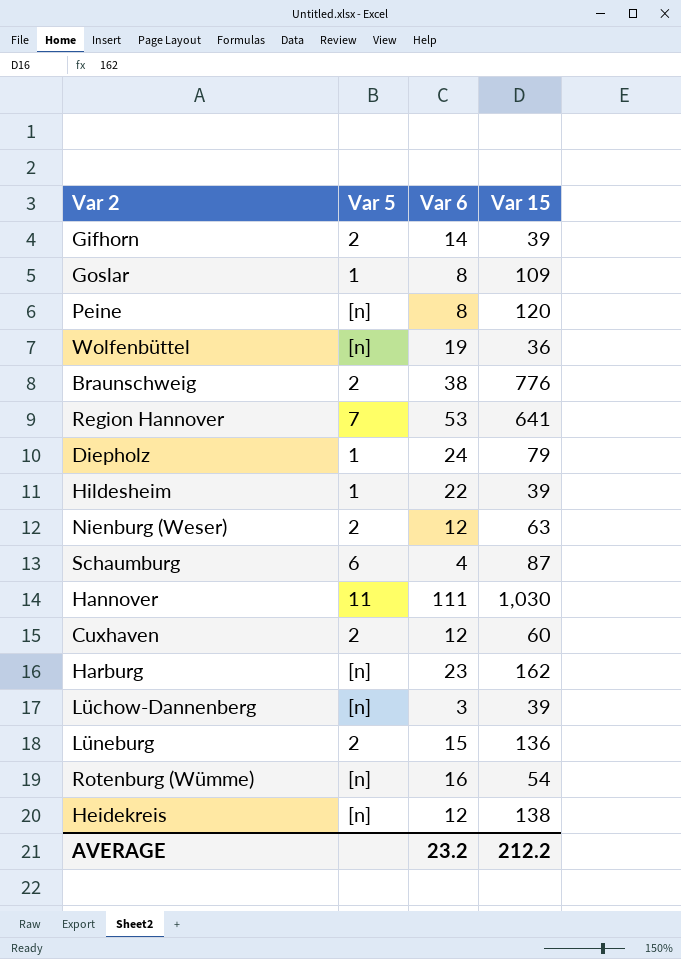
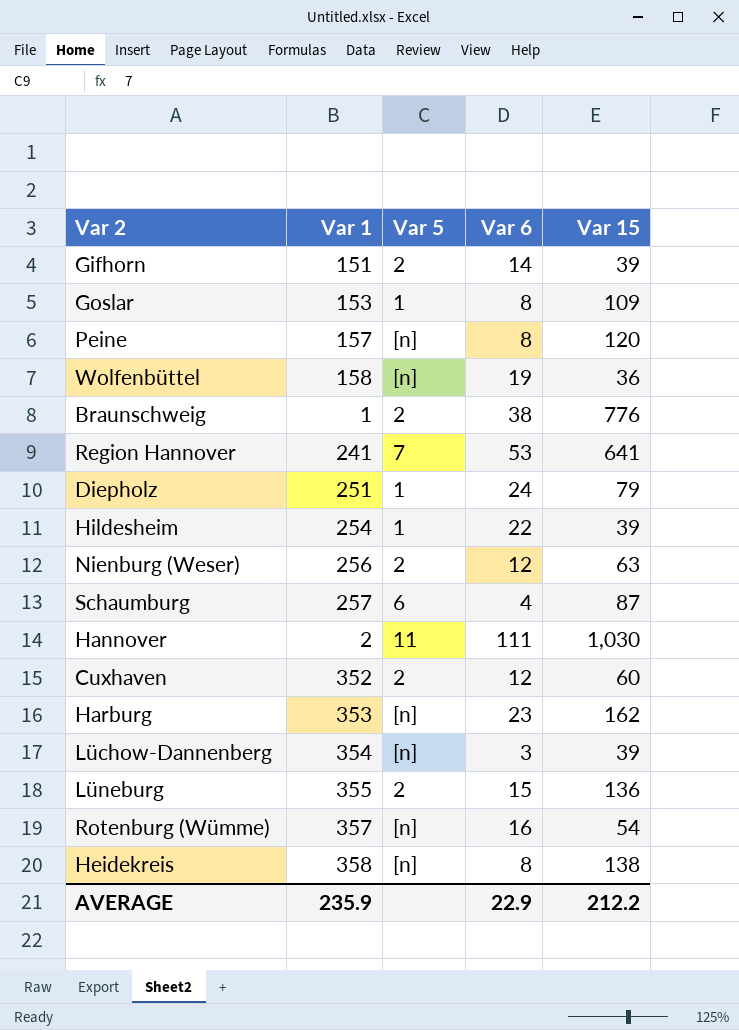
column Var 1 | position: none -> 2
Heidekreis | Var 6: 12 -> 8
AVERAGE | Var 6: 23.2 -> 22.9

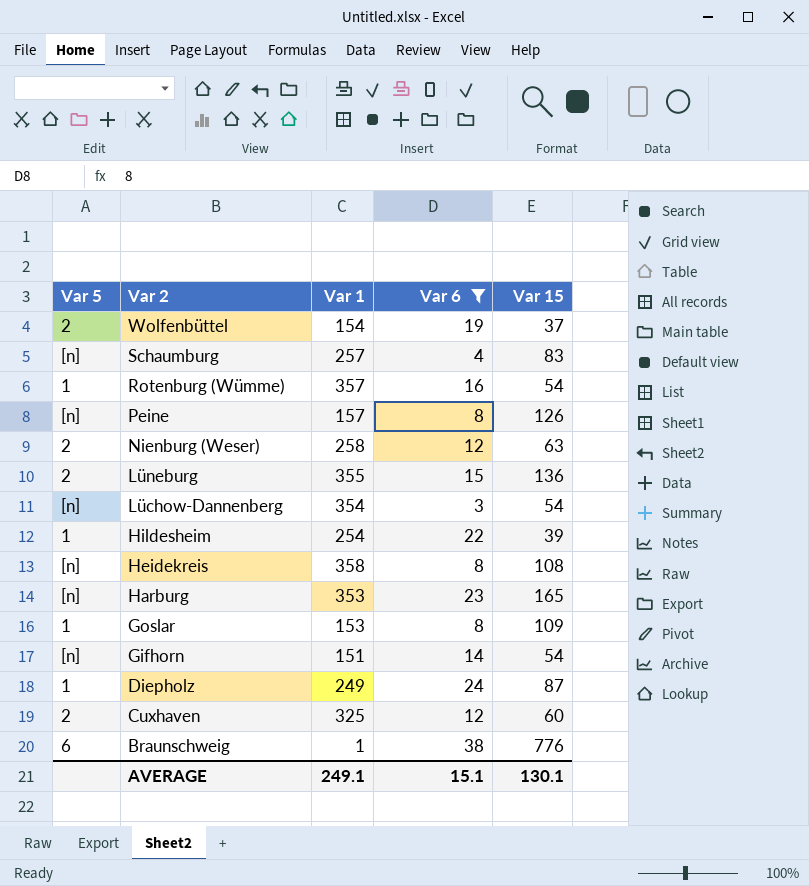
filter: none -> Var 6 <= 38
row order: none -> Var 2 descending
column Var 5 | position: 3 -> 1
Wolfenbüttel | Var 5: [n] -> 2
Wolfenbüttel | Var 1: 158 -> 154
Wolfenbüttel | Var 15: 36 -> 37
Schaumburg | Var 5: 6 -> [n]
Schaumburg | Var 15: 87 -> 83
Rotenburg (Wümme) | Var 5: [n] -> 1
Peine | Var 15: 120 -> 126
Nienburg (Weser) | Var 1: 256 -> 258
Lüchow-Dannenberg | Var 15: 39 -> 54
Heidekreis | Var 15: 138 -> 108
Harburg | Var 15: 162 -> 165
Gifhorn | Var 5: 2 -> [n]
Gifhorn | Var 15: 39 -> 54
Diepholz | Var 1: 251 -> 249
Diepholz | Var 15: 79 -> 87
Cuxhaven | Var 1: 352 -> 325
Braunschweig | Var 5: 2 -> 6
AVERAGE | Var 1: 235.9 -> 249.1
AVERAGE | Var 6: 22.9 -> 15.1
AVERAGE | Var 15: 212.2 -> 130.1

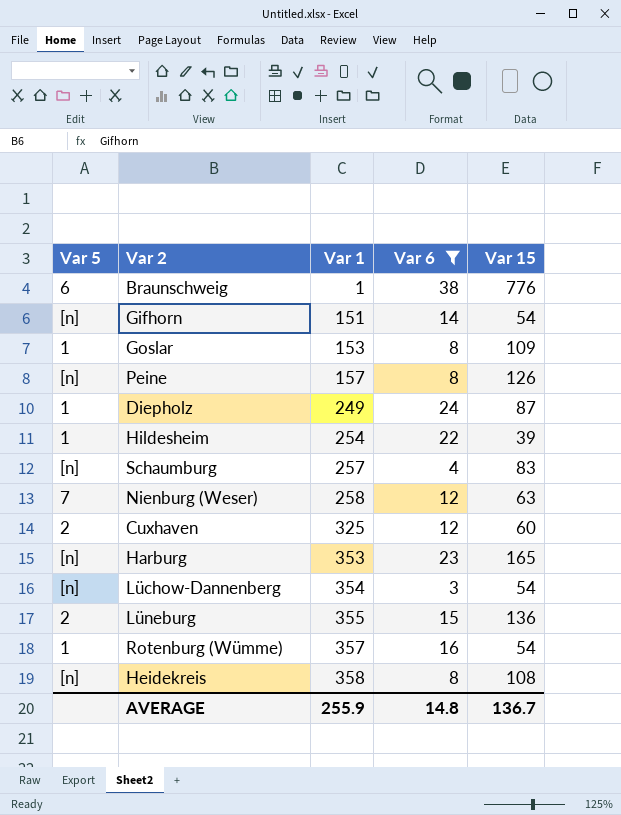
row order: Var 2 descending -> Var 1 ascending
row Wolfenbüttel: 2 | 154 | 19 | 37 -> none
Nienburg (Weser) | Var 5: 2 -> 7
AVERAGE | Var 1: 249.1 -> 255.9
AVERAGE | Var 6: 15.1 -> 14.8
AVERAGE | Var 15: 130.1 -> 136.7

